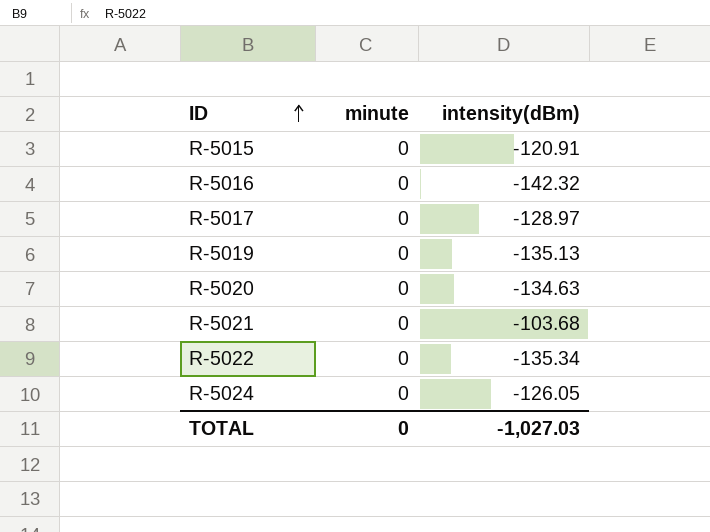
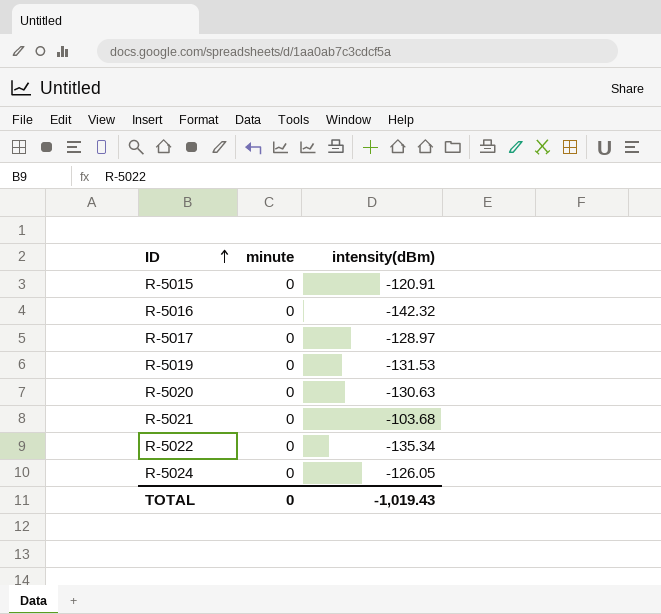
R-5019 | intensity(dBm): -135.13 -> -131.53
R-5020 | intensity(dBm): -134.63 -> -130.63
TOTAL | intensity(dBm): -1,027.03 -> -1,019.43

